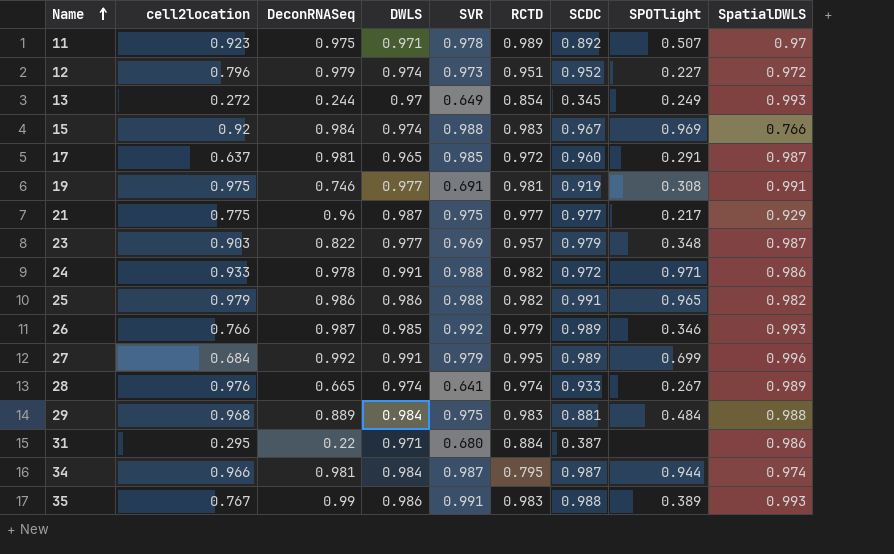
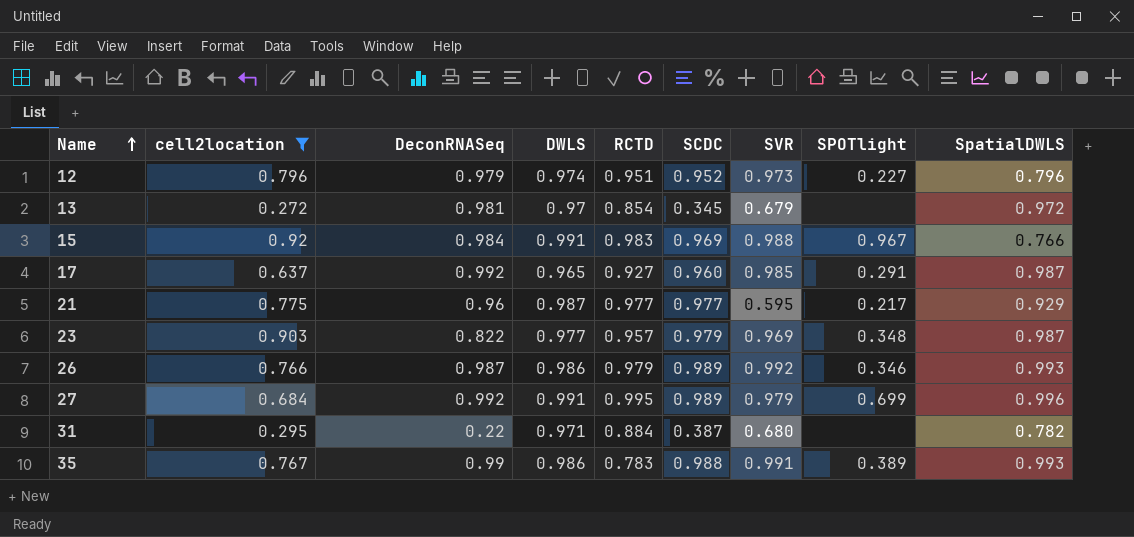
filter: none -> cell2location <= 0.92
column SVR | position: 5 -> 7
12 | SpatialDWLS: 0.972 -> 0.796
13 | DeconRNASeq: 0.244 -> 0.981
13 | SVR: 0.649 -> 0.679
13 | SPOTlight: 0.249 -> none
13 | SpatialDWLS: 0.993 -> 0.972
15 | DWLS: 0.974 -> 0.991
15 | SCDC: 0.967 -> 0.969
15 | SPOTlight: 0.969 -> 0.967
17 | DeconRNASeq: 0.981 -> 0.992
17 | RCTD: 0.972 -> 0.927
21 | SVR: 0.975 -> 0.595
26 | DWLS: 0.985 -> 0.986
31 | SpatialDWLS: 0.986 -> 0.782
35 | RCTD: 0.983 -> 0.783

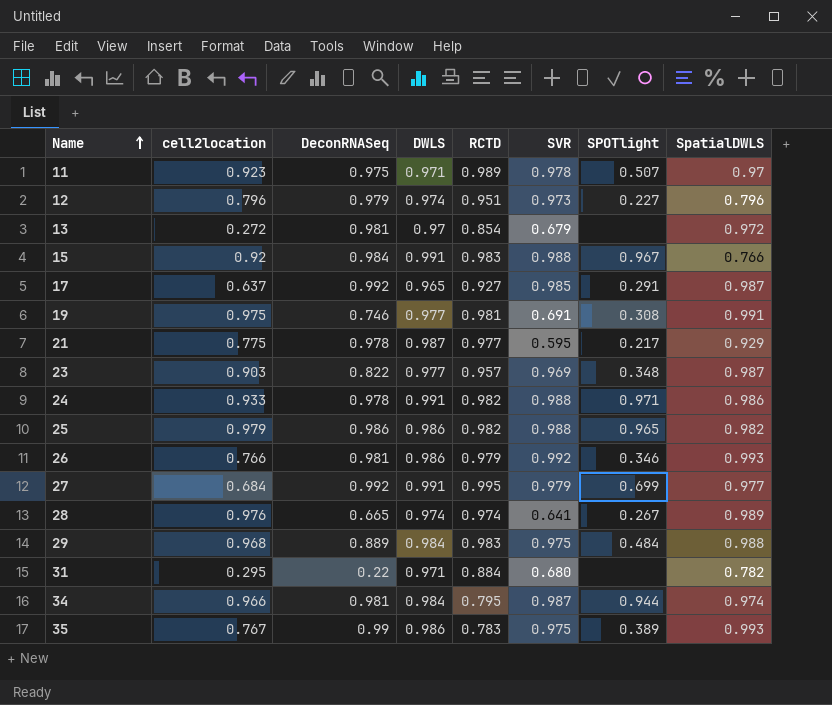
filter: cell2location <= 0.92 -> none
column SCDC | position: 6 -> none
21 | DeconRNASeq: 0.96 -> 0.978
26 | DeconRNASeq: 0.987 -> 0.981
27 | SpatialDWLS: 0.996 -> 0.977
35 | SVR: 0.991 -> 0.975

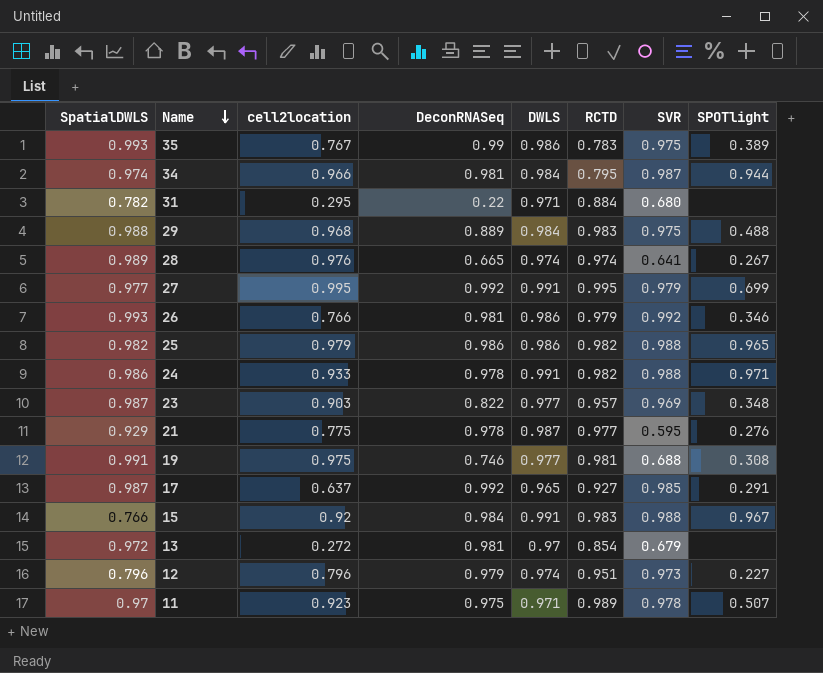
row order: Name ascending -> Name descending
column SpatialDWLS | position: 8 -> 1
29 | SPOTlight: 0.484 -> 0.488
27 | cell2location: 0.684 -> 0.995
21 | SPOTlight: 0.217 -> 0.276
19 | SVR: 0.691 -> 0.688

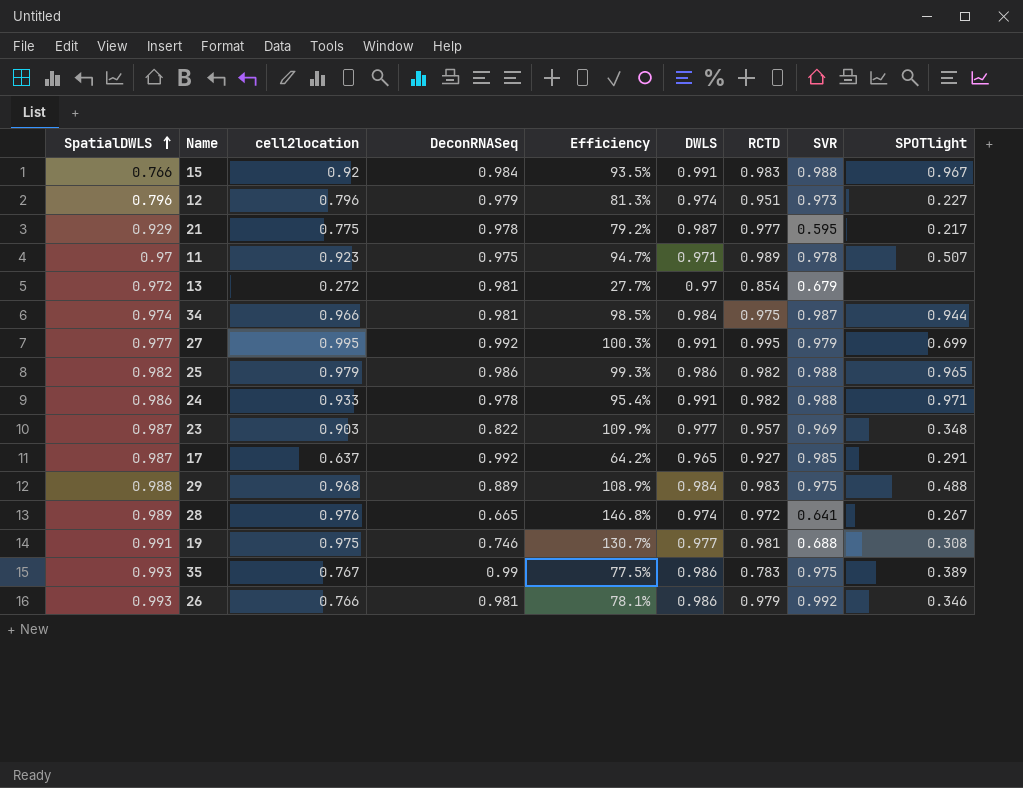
row order: Name descending -> SpatialDWLS ascending
column Efficiency | formula: none -> [cell2location] / [DeconRNASeq]
row 31: 0.782 | 0.295 | 0.22 | 0.971 | 0.884 | 0.680 | none -> none
21 | SPOTlight: 0.276 -> 0.217
34 | RCTD: 0.795 -> 0.975
28 | RCTD: 0.974 -> 0.972

